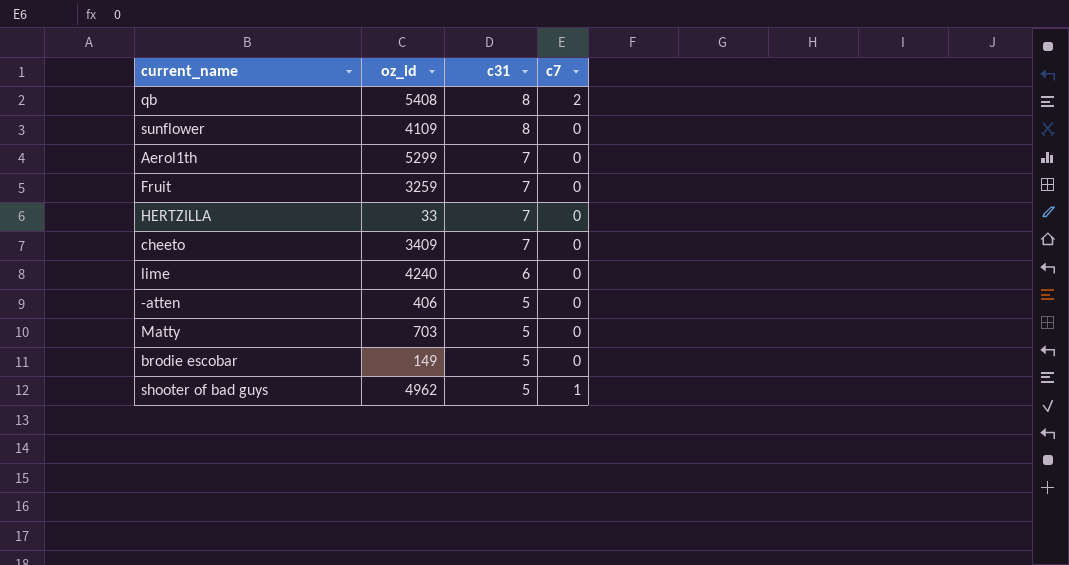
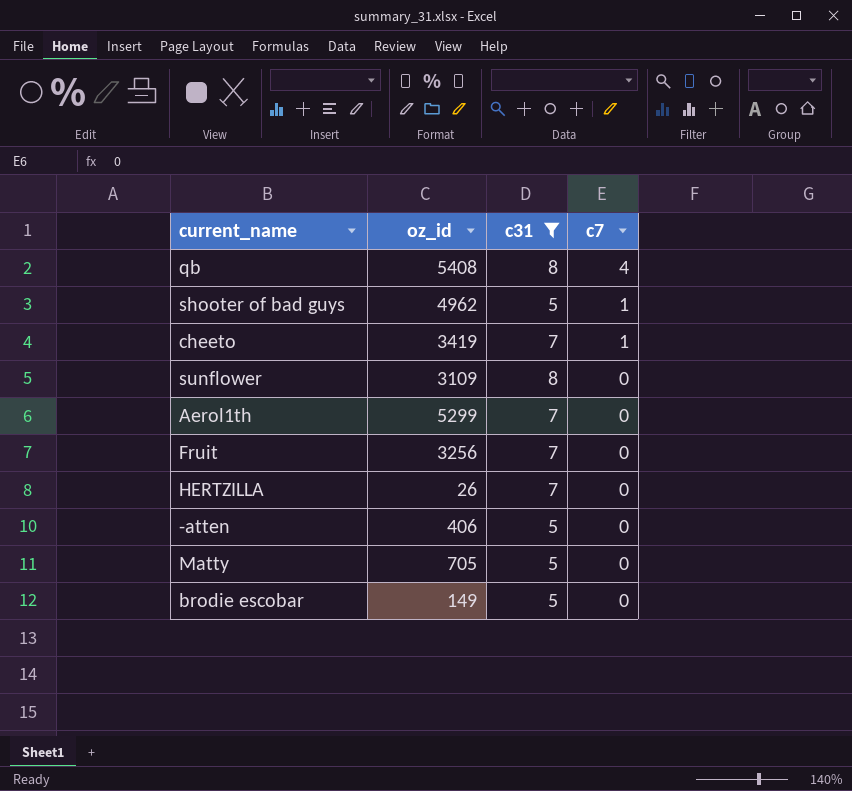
filter: none -> c31 != 6
row order: c31 descending -> c7 descending
qb | c7: 2 -> 4
cheeto | oz_id: 3409 -> 3419
cheeto | c7: 0 -> 1
sunflower | oz_id: 4109 -> 3109
Fruit | oz_id: 3259 -> 3256
HERTZILLA | oz_id: 33 -> 26
Matty | oz_id: 703 -> 705

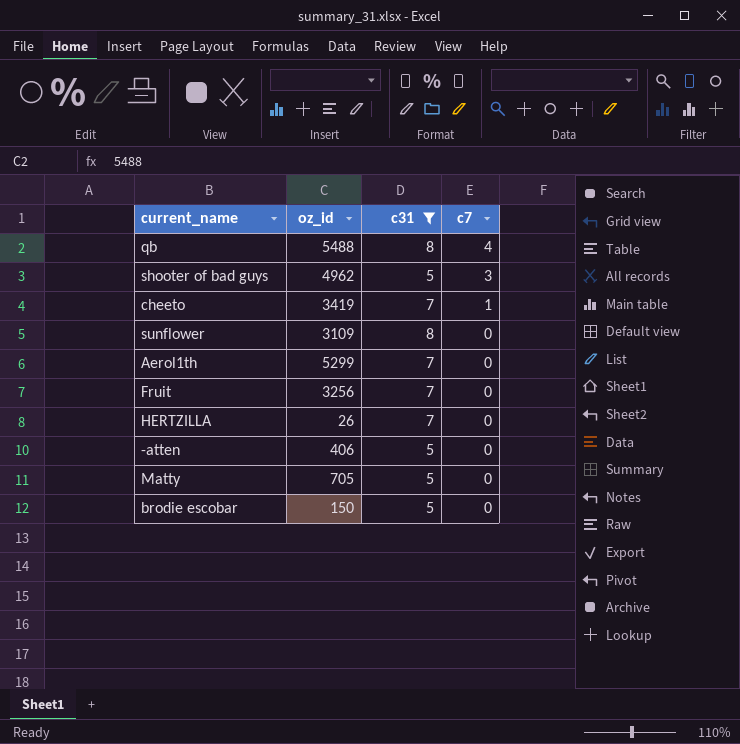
qb | oz_id: 5408 -> 5488
shooter of bad guys | c7: 1 -> 3
brodie escobar | oz_id: 149 -> 150

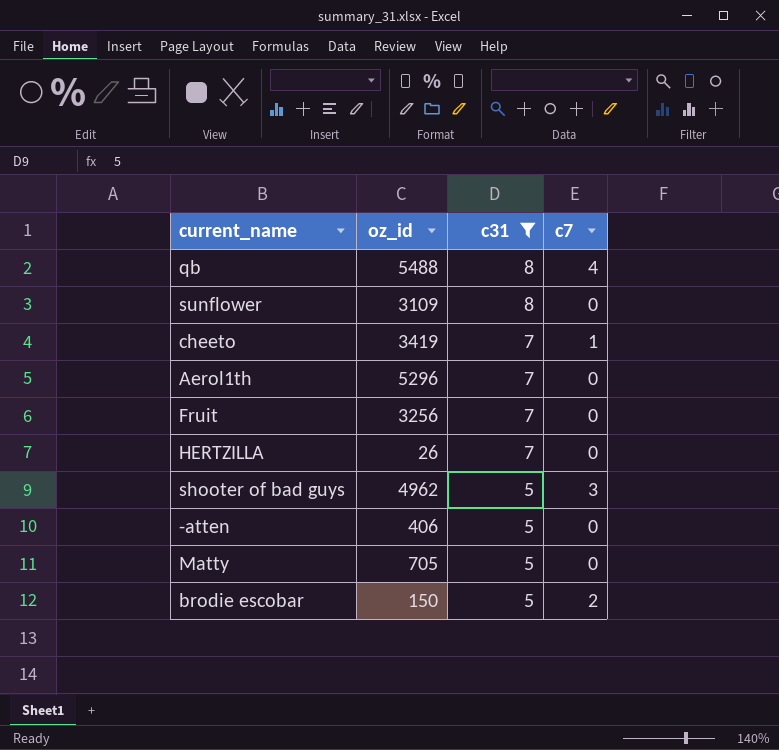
row order: c7 descending -> c31 descending
Aerol1th | oz_id: 5299 -> 5296
brodie escobar | c7: 0 -> 2

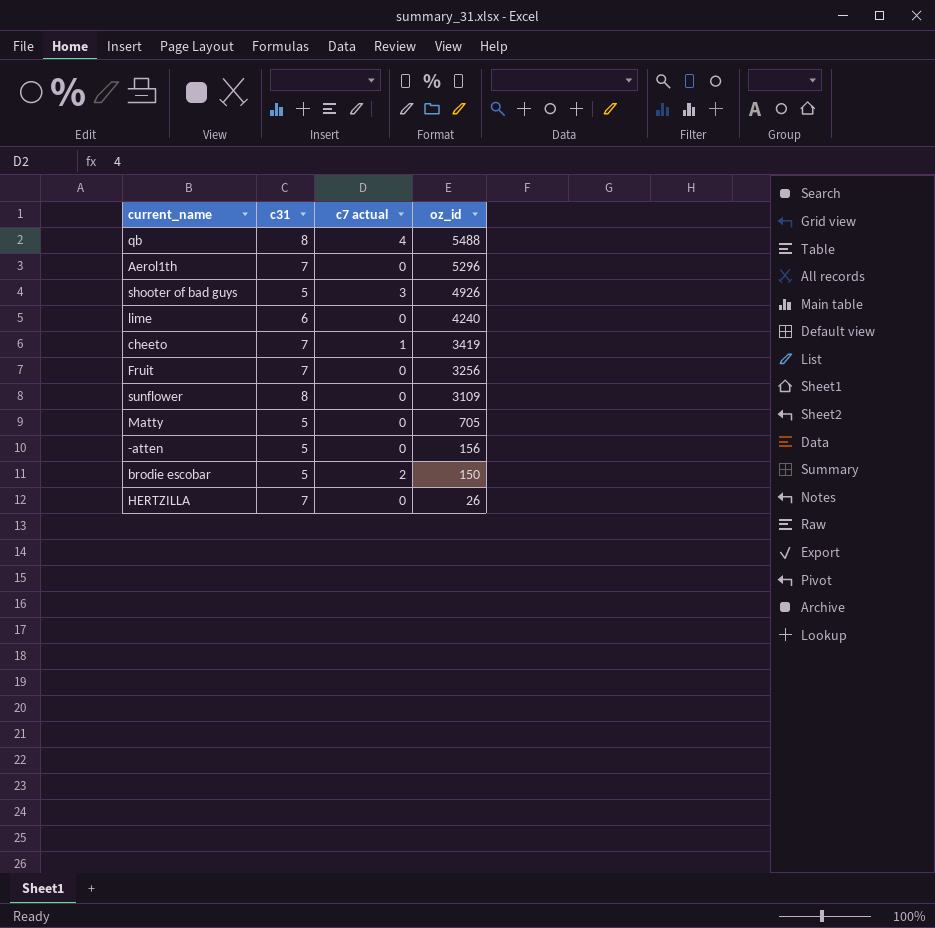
filter: c31 != 6 -> none
row order: c31 descending -> oz_id descending
column name: c7 -> c7 actual
column oz_id | position: 2 -> 4
shooter of bad guys | oz_id: 4962 -> 4926
-atten | oz_id: 406 -> 156

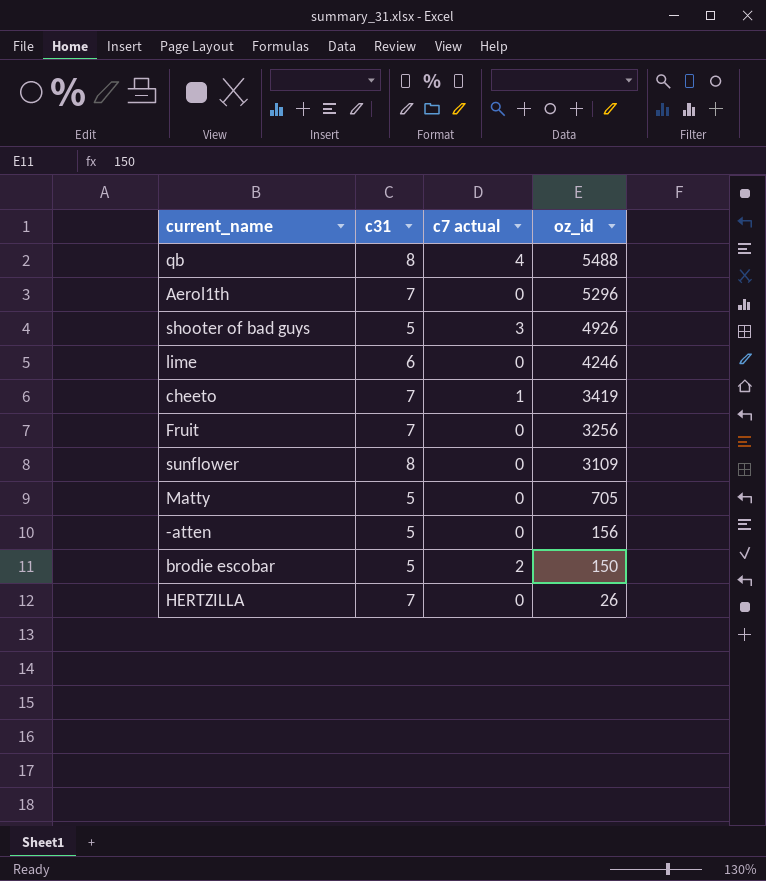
lime | oz_id: 4240 -> 4246

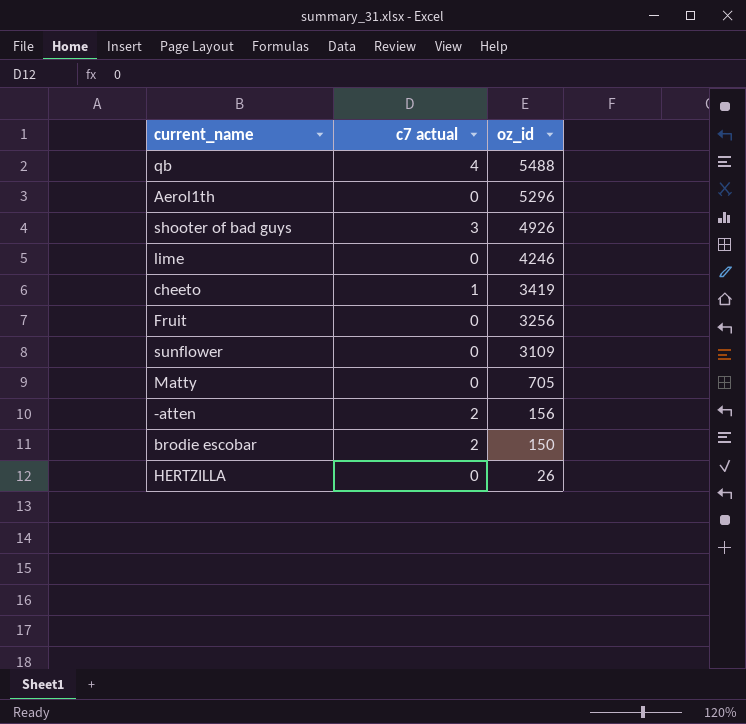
column c31 | position: 2 -> none
-atten | c7 actual: 0 -> 2

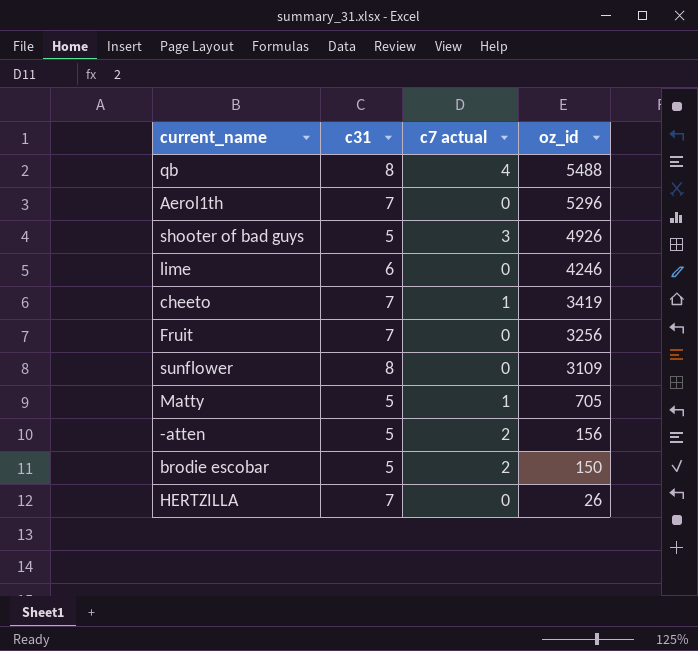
column c31 | position: none -> 2
Matty | c7 actual: 0 -> 1

